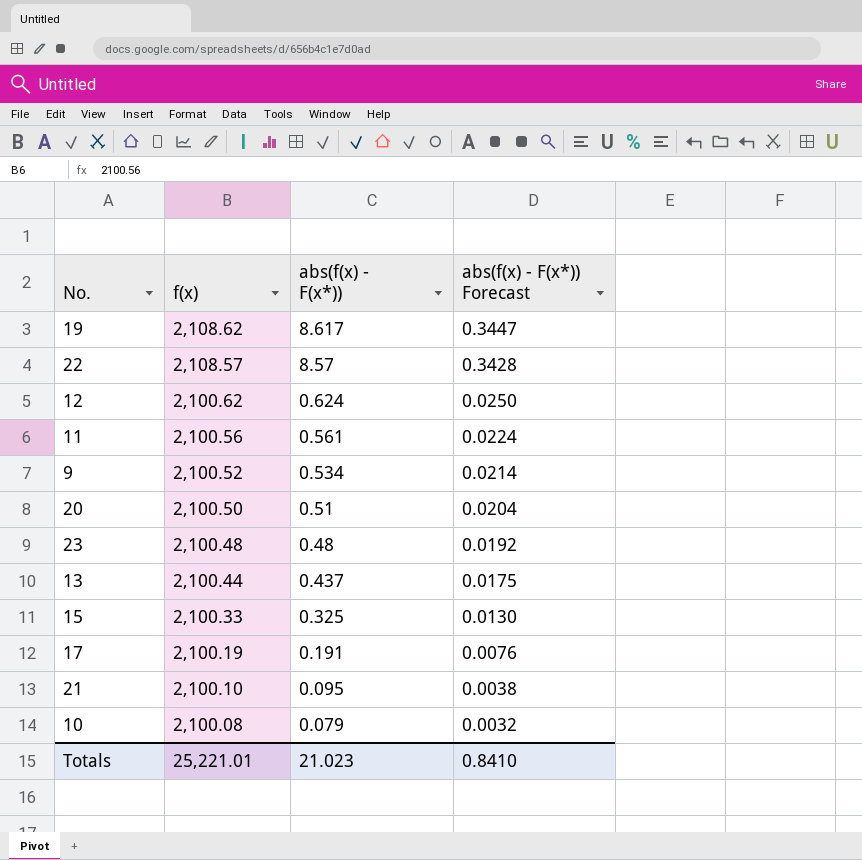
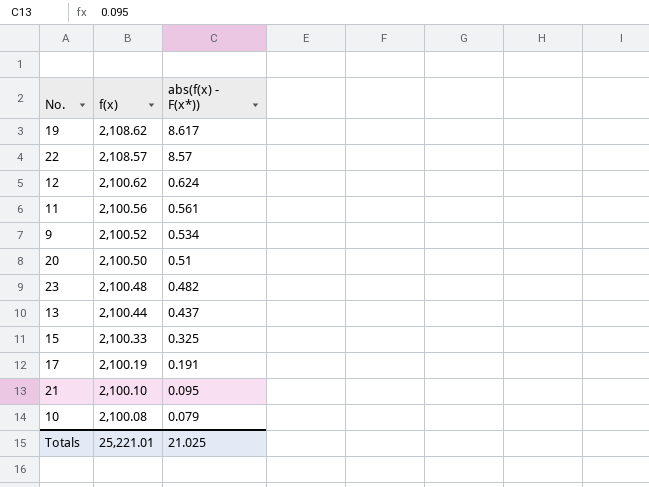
column abs(f(x) - F(x*)) Forecast | formula: [abs(f(x) - F(x*))] * 0.04 -> none
23 | abs(f(x) - F(x*)): 0.48 -> 0.482
Totals | abs(f(x) - F(x*)): 21.023 -> 21.025

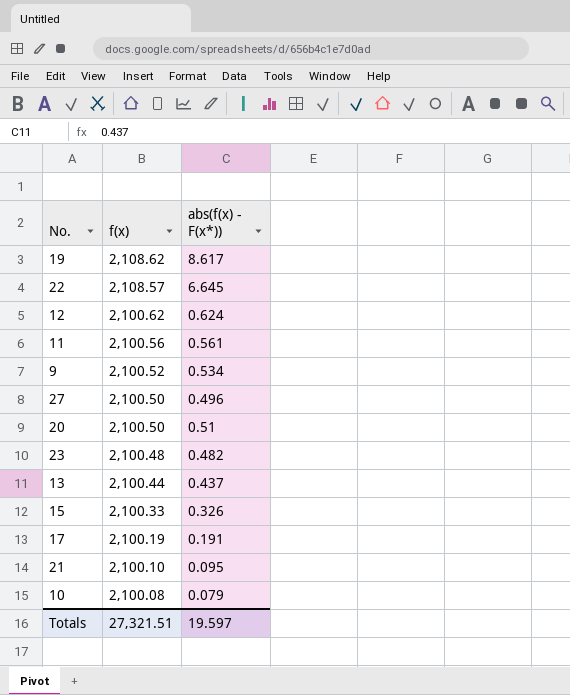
22 | abs(f(x) - F(x*)): 8.57 -> 6.645
row 27: none -> 2,100.50 | 0.496
15 | abs(f(x) - F(x*)): 0.325 -> 0.326
Totals | f(x): 25,221.01 -> 27,321.51
Totals | abs(f(x) - F(x*)): 21.025 -> 19.597

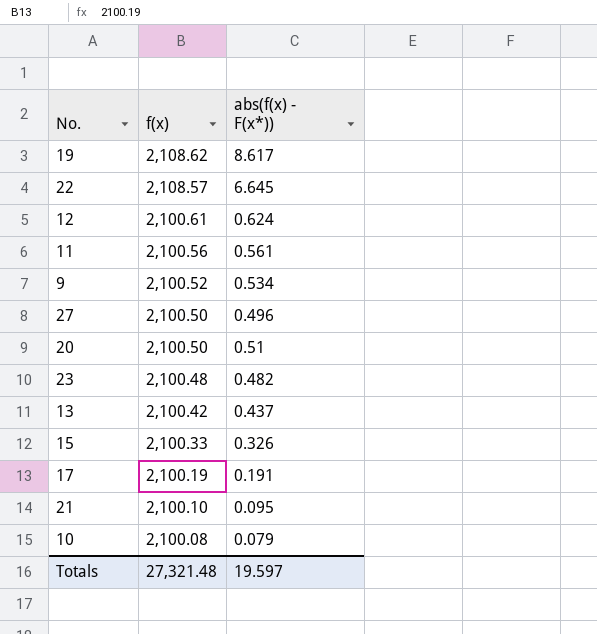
12 | f(x): 2,100.62 -> 2,100.61
13 | f(x): 2,100.44 -> 2,100.42
Totals | f(x): 27,321.51 -> 27,321.48

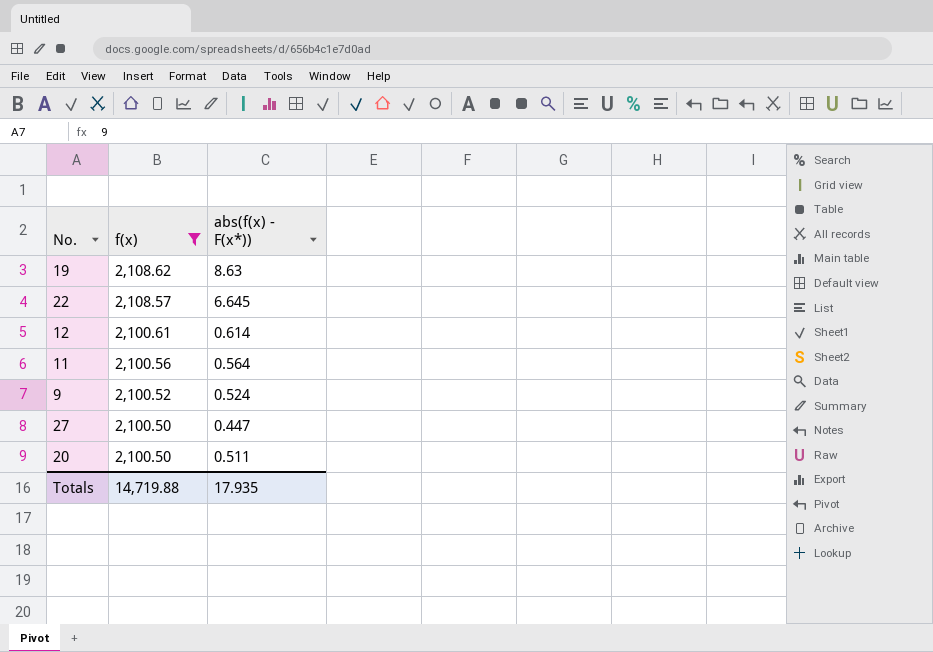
filter: none -> f(x) >= 2,100.50
19 | abs(f(x) - F(x*)): 8.617 -> 8.63
12 | abs(f(x) - F(x*)): 0.624 -> 0.614
11 | abs(f(x) - F(x*)): 0.561 -> 0.564
9 | abs(f(x) - F(x*)): 0.534 -> 0.524
27 | abs(f(x) - F(x*)): 0.496 -> 0.447
20 | abs(f(x) - F(x*)): 0.51 -> 0.511
Totals | f(x): 27,321.48 -> 14,719.88
Totals | abs(f(x) - F(x*)): 19.597 -> 17.935

